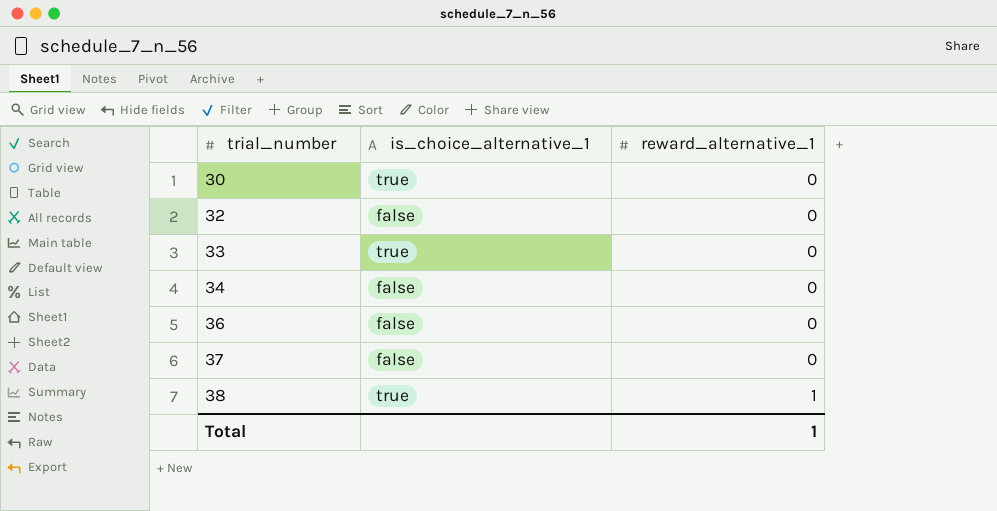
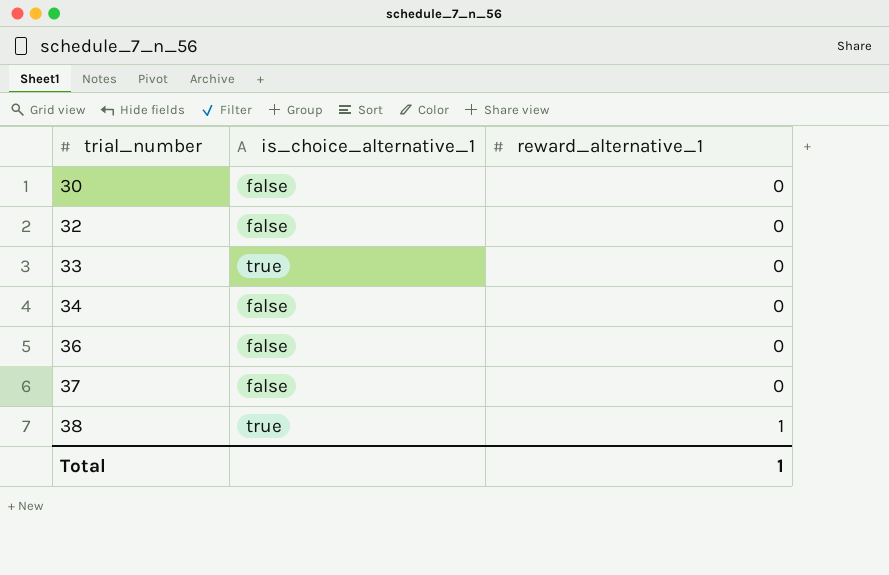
30 | is_choice_alternative_1: true -> false

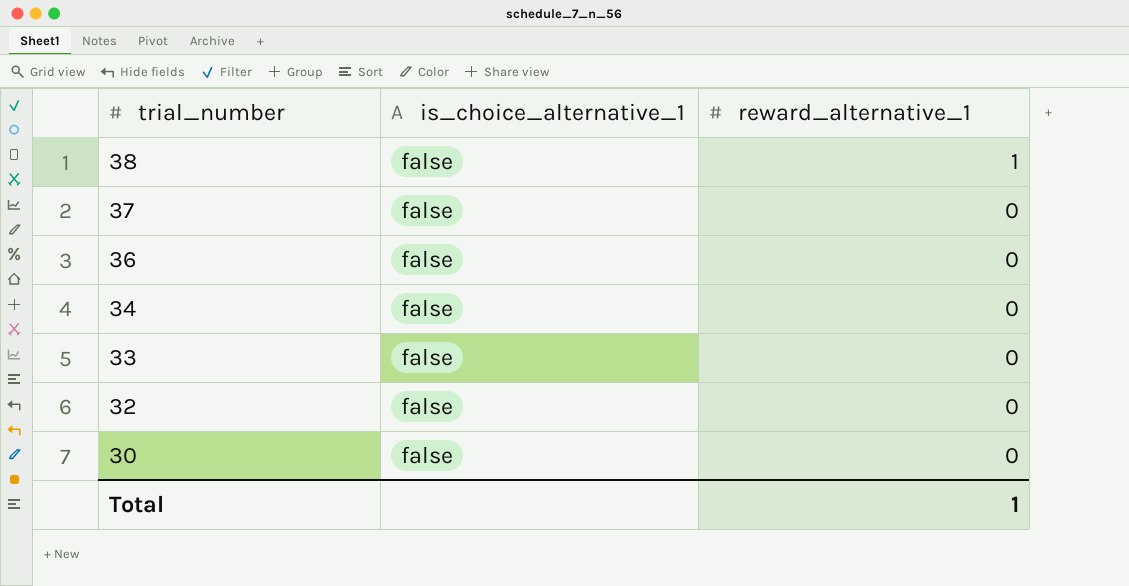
row order: trial_number ascending -> trial_number descending
38 | is_choice_alternative_1: true -> false
33 | is_choice_alternative_1: true -> false

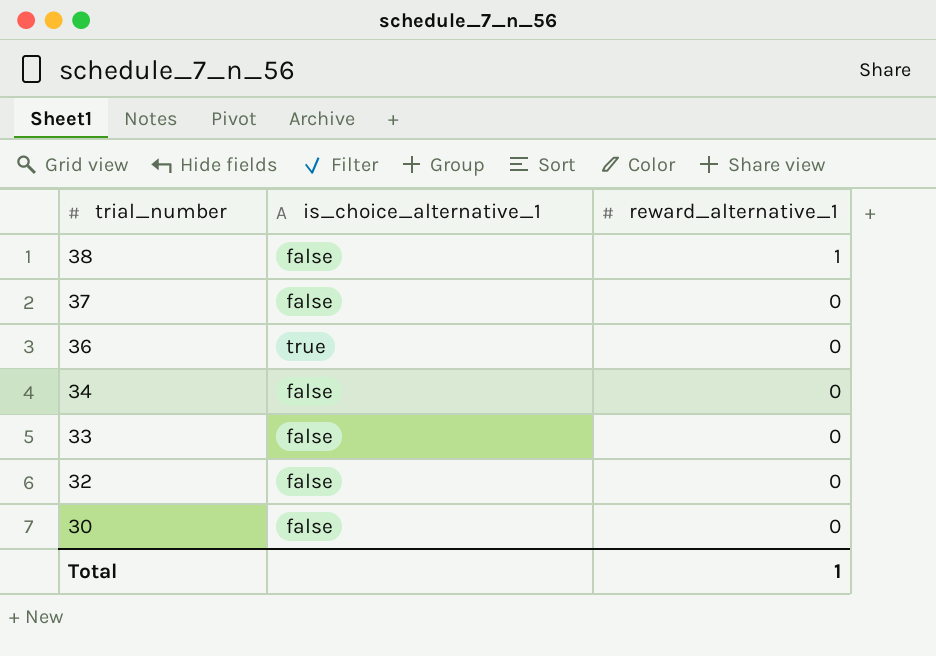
36 | is_choice_alternative_1: false -> true

